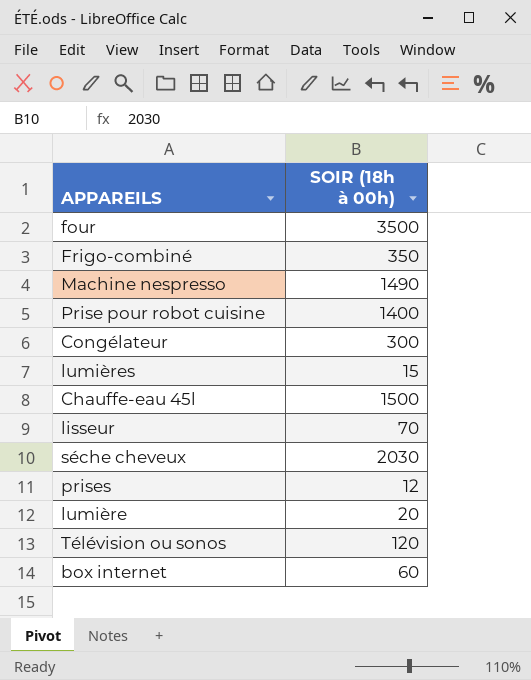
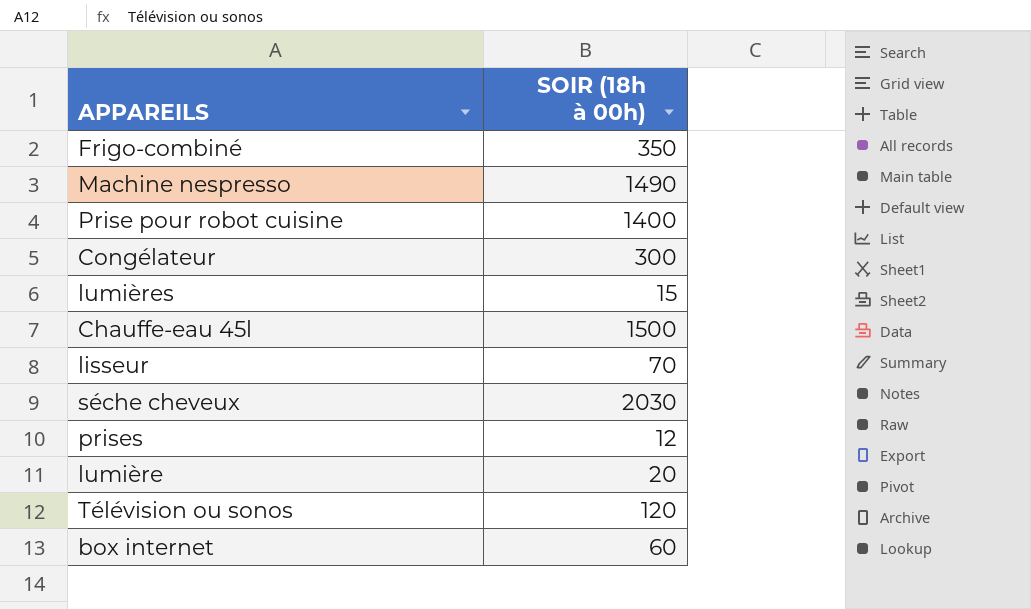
row four: 3500 -> none

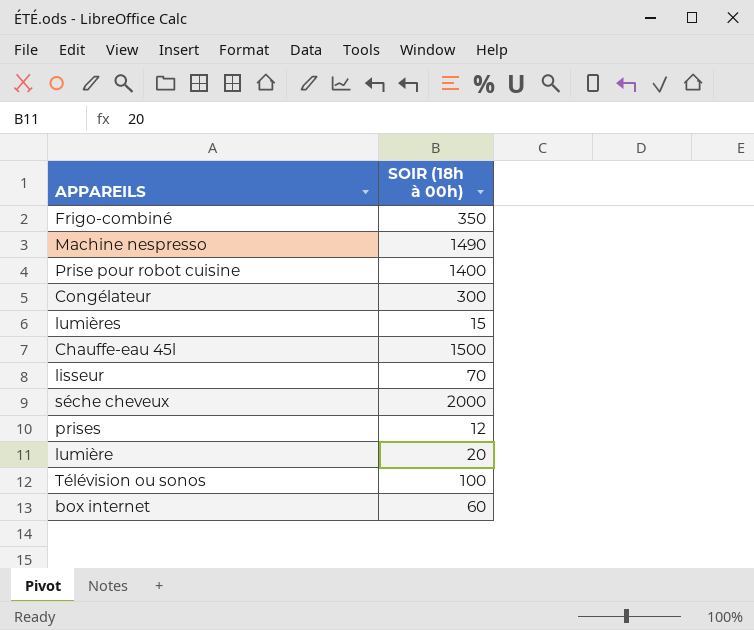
séche cheveux | SOIR (18h à 00h): 2030 -> 2000
Télévision ou sonos | SOIR (18h à 00h): 120 -> 100

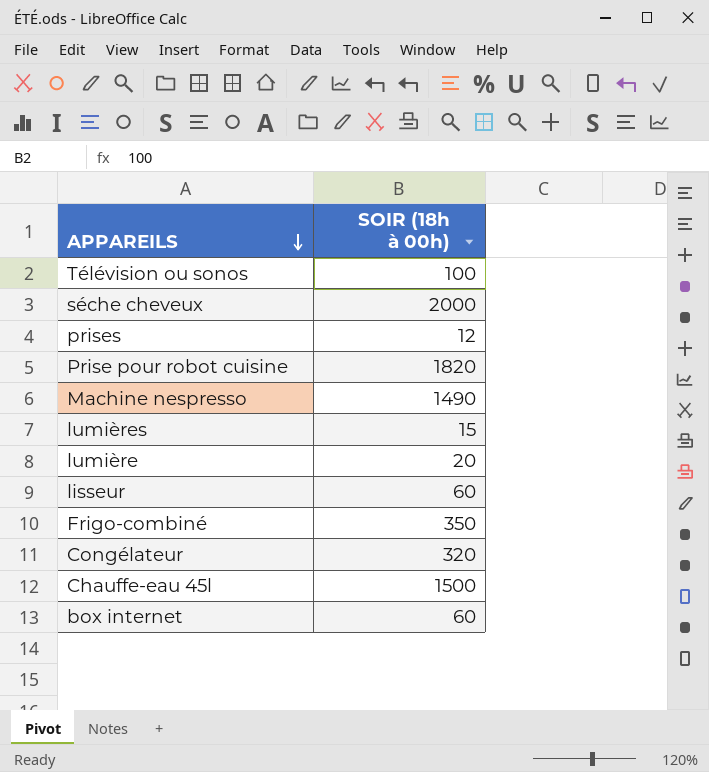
row order: none -> APPAREILS descending
Prise pour robot cuisine | SOIR (18h à 00h): 1400 -> 1820
lisseur | SOIR (18h à 00h): 70 -> 60
Congélateur | SOIR (18h à 00h): 300 -> 320

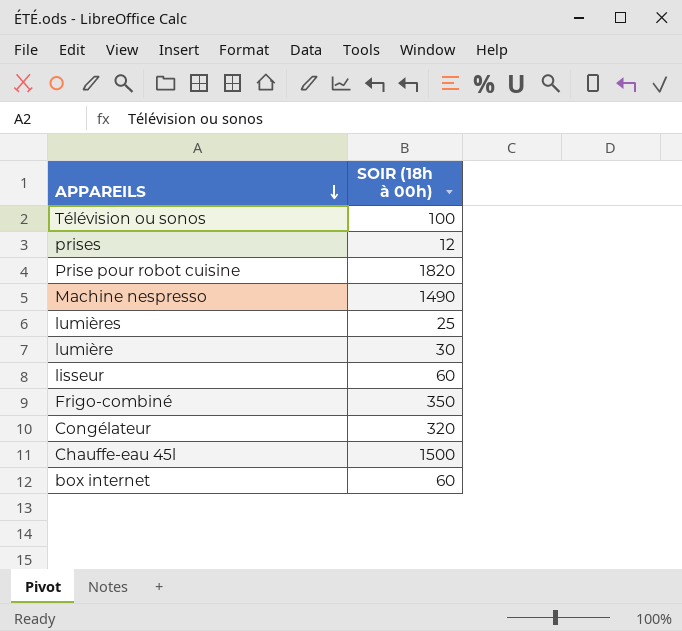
row séche cheveux: 2000 -> none
lumières | SOIR (18h à 00h): 15 -> 25
lumière | SOIR (18h à 00h): 20 -> 30

